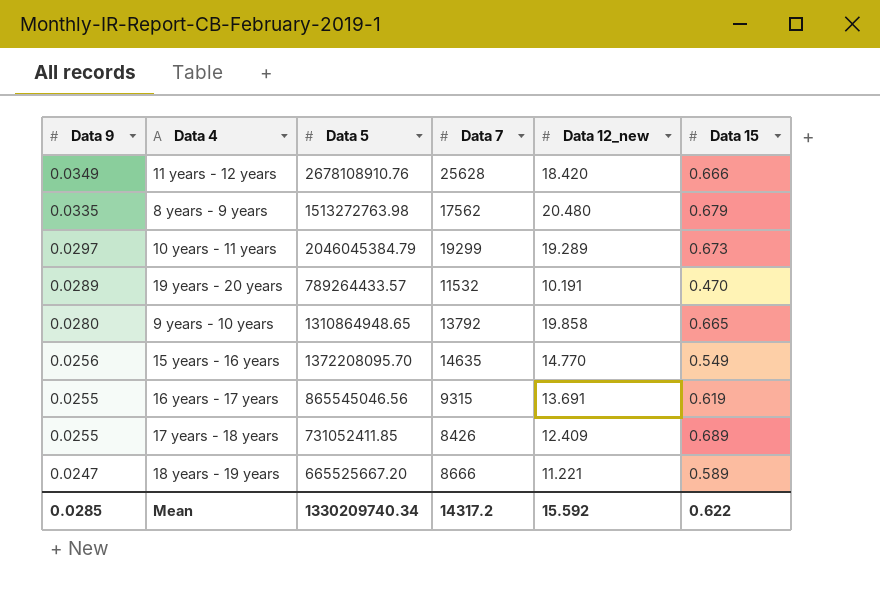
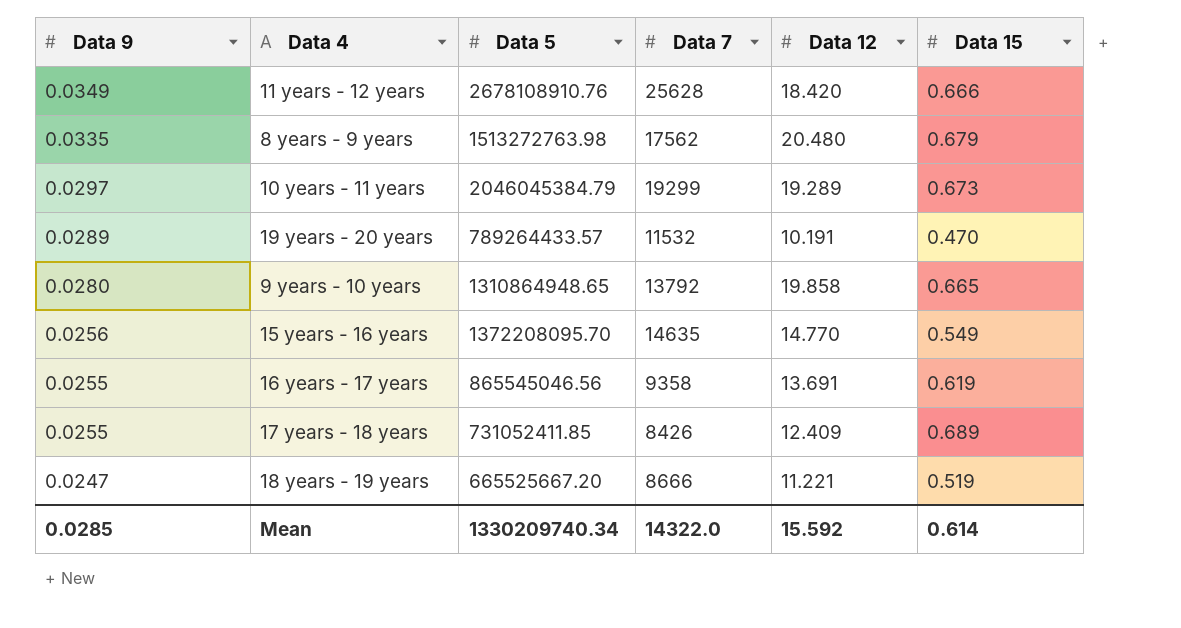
column name: Data 12_new -> Data 12
16 years - 17 years | Data 7: 9315 -> 9358
18 years - 19 years | Data 15: 0.589 -> 0.519
Mean | Data 7: 14317.2 -> 14322.0
Mean | Data 15: 0.622 -> 0.614

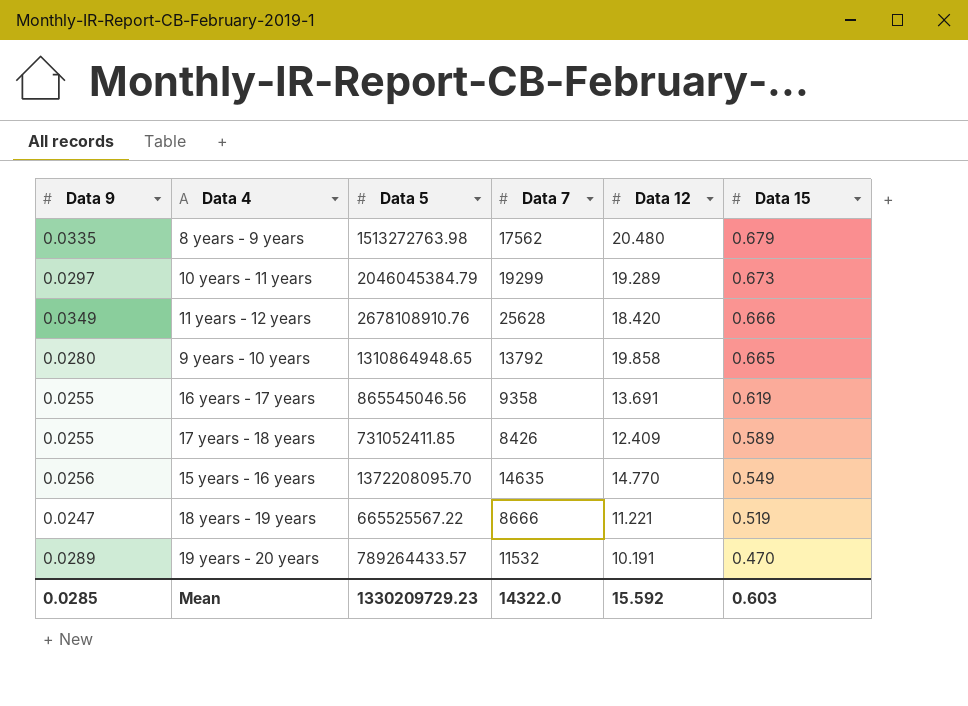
row order: Data 9 descending -> Data 15 descending
17 years - 18 years | Data 15: 0.689 -> 0.589
18 years - 19 years | Data 5: 665525667.20 -> 665525567.22
Mean | Data 5: 1330209740.34 -> 1330209729.23
Mean | Data 15: 0.614 -> 0.603

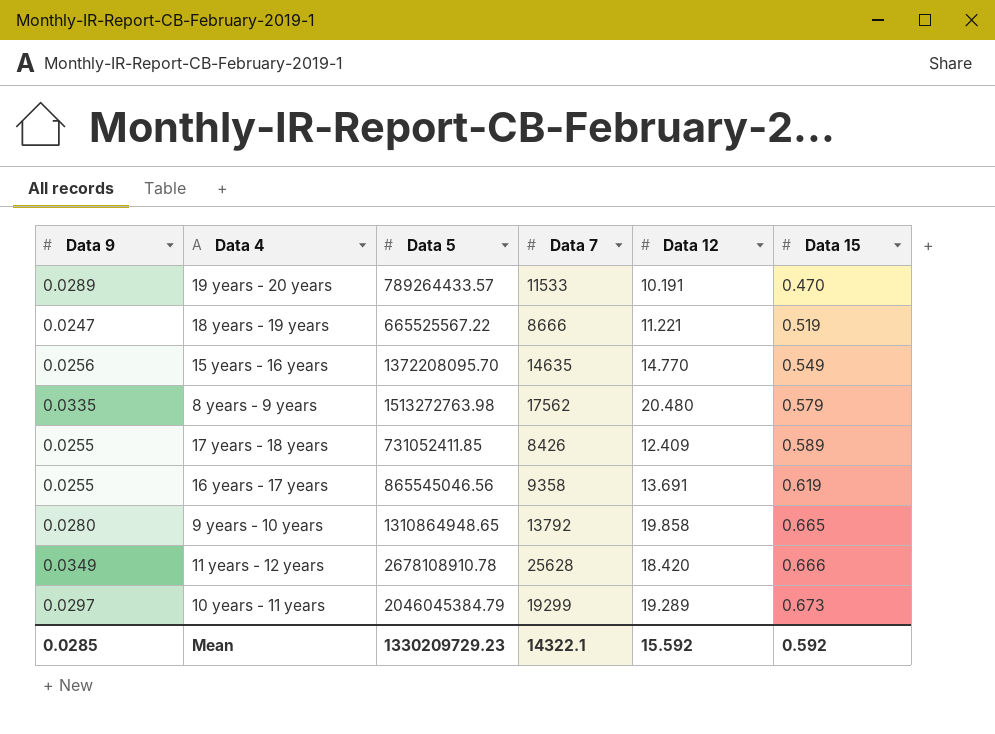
row order: Data 15 descending -> Data 15 ascending
19 years - 20 years | Data 7: 11532 -> 11533
8 years - 9 years | Data 15: 0.679 -> 0.579
11 years - 12 years | Data 5: 2678108910.76 -> 2678108910.78
Mean | Data 7: 14322.0 -> 14322.1
Mean | Data 15: 0.603 -> 0.592

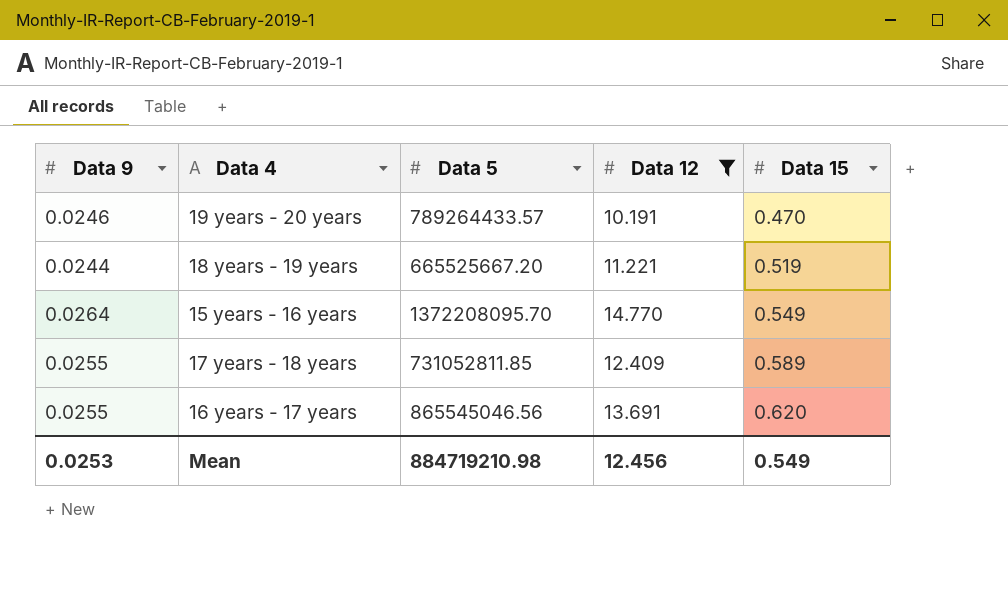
filter: none -> Data 12 <= 14.770
column Data 7 | position: 4 -> none
19 years - 20 years | Data 9: 0.0289 -> 0.0246
18 years - 19 years | Data 9: 0.0247 -> 0.0244
18 years - 19 years | Data 5: 665525567.22 -> 665525667.20
15 years - 16 years | Data 9: 0.0256 -> 0.0264
17 years - 18 years | Data 5: 731052411.85 -> 731052811.85
16 years - 17 years | Data 15: 0.619 -> 0.620
Mean | Data 9: 0.0285 -> 0.0253
Mean | Data 5: 1330209729.23 -> 884719210.98
Mean | Data 12: 15.592 -> 12.456
Mean | Data 15: 0.592 -> 0.549

